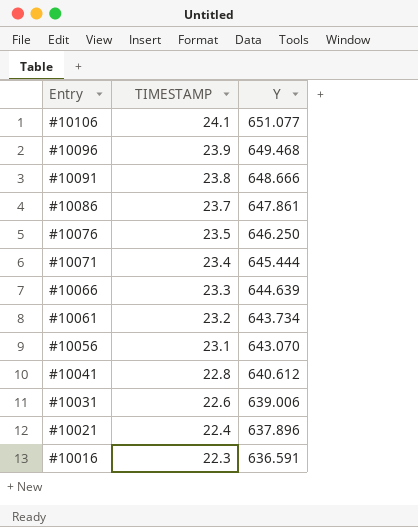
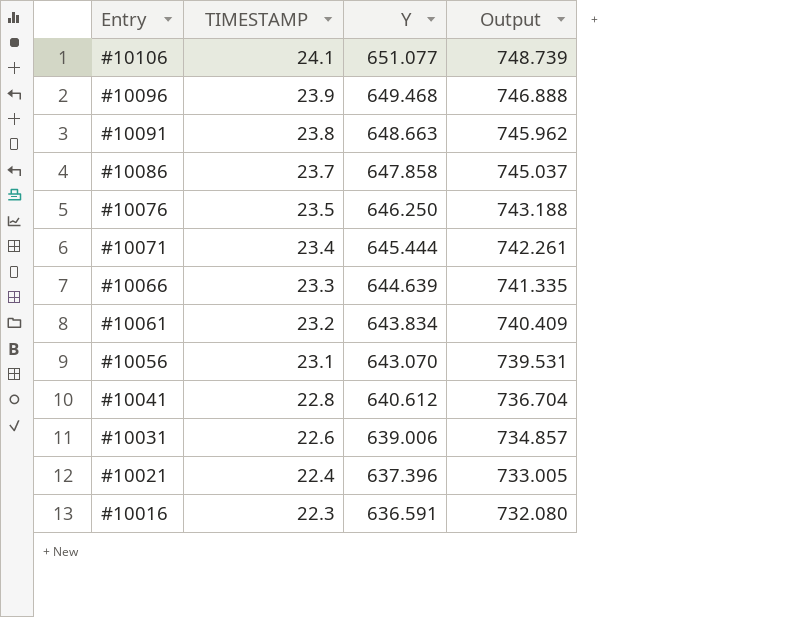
column Output | formula: none -> [Y] * 1.15
#10091 | Y: 648.666 -> 648.663
#10086 | Y: 647.861 -> 647.858
#10061 | Y: 643.734 -> 643.834
#10021 | Y: 637.896 -> 637.396

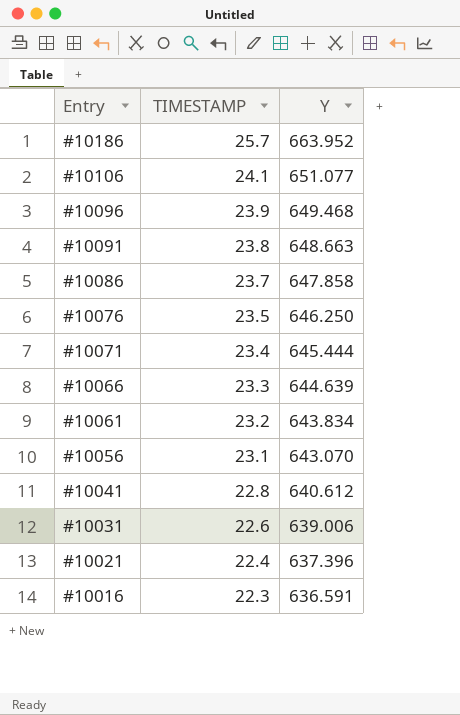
column Output | formula: [Y] * 1.15 -> none
row #10186: none -> 25.7 | 663.952

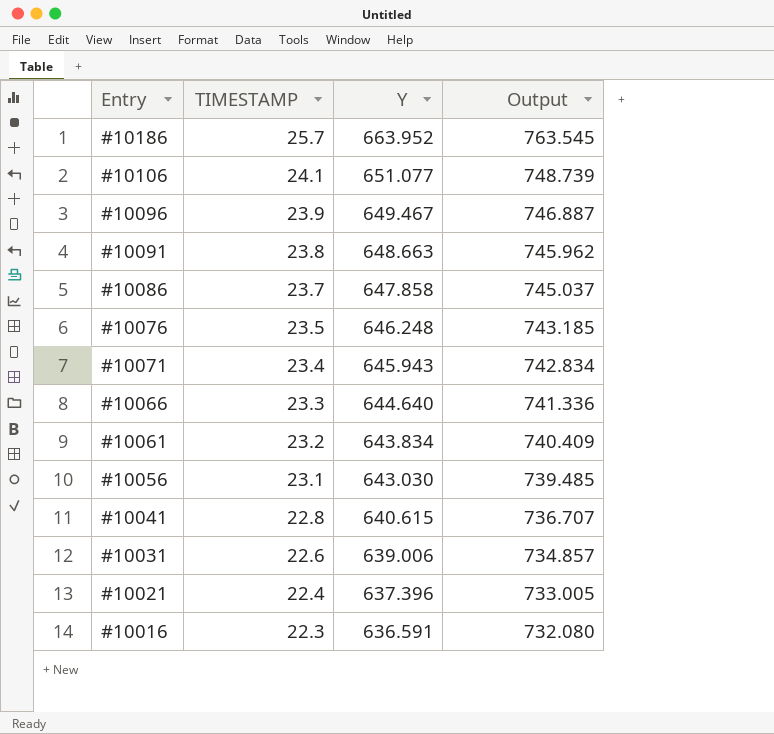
column Output | formula: none -> [Y] * 1.15
#10096 | Y: 649.468 -> 649.467
#10076 | Y: 646.250 -> 646.248
#10071 | Y: 645.444 -> 645.943
#10066 | Y: 644.639 -> 644.640
#10056 | Y: 643.070 -> 643.030
#10041 | Y: 640.612 -> 640.615

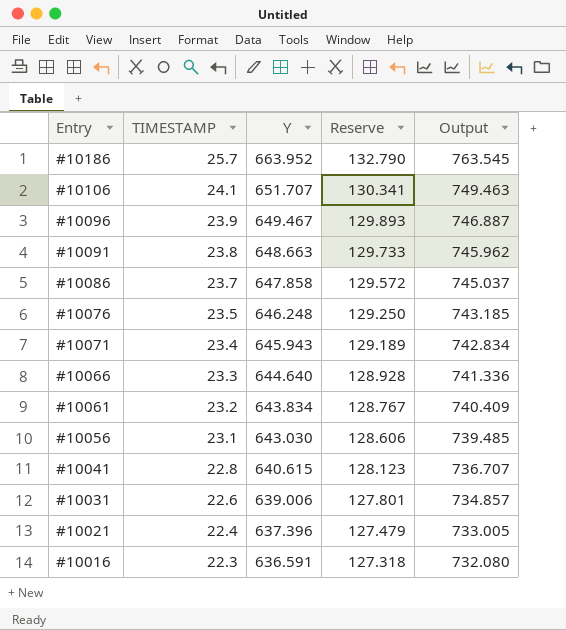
column Reserve | formula: none -> [Y] * 0.2
#10106 | Y: 651.077 -> 651.707
#10106 | Output: 748.739 -> 749.463

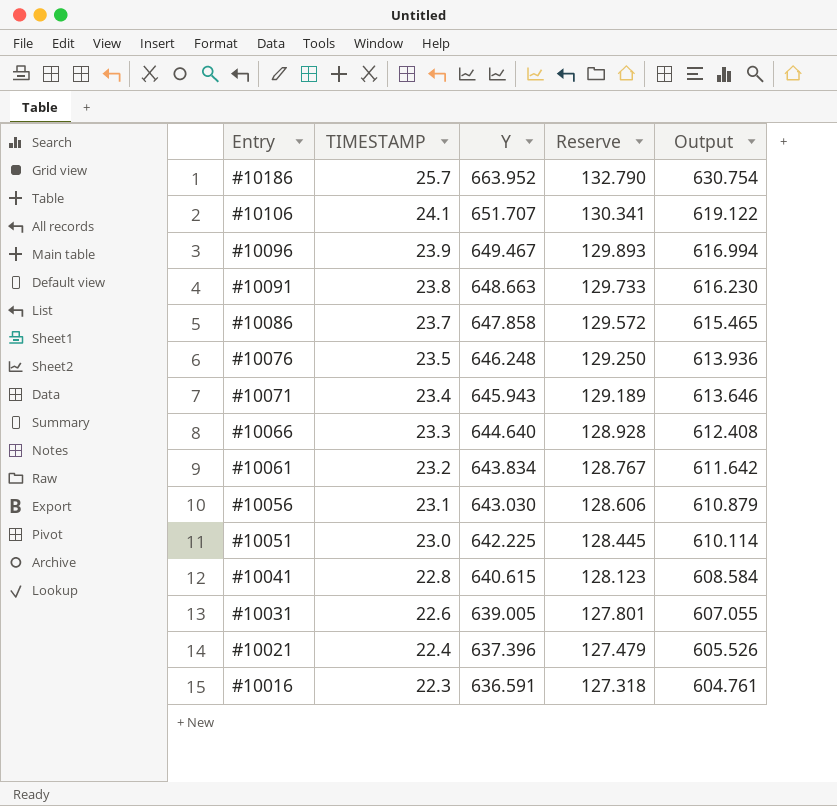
column Output | formula: [Y] * 1.15 -> [Y] * 0.95
row #10051: none -> 23.0 | 642.225 | 128.445 | 610.114
#10031 | Y: 639.006 -> 639.005

